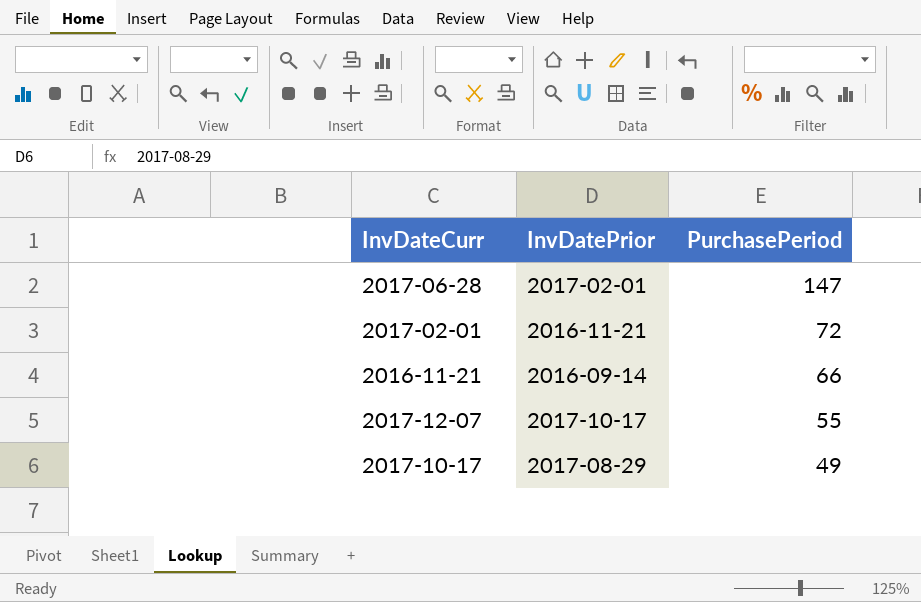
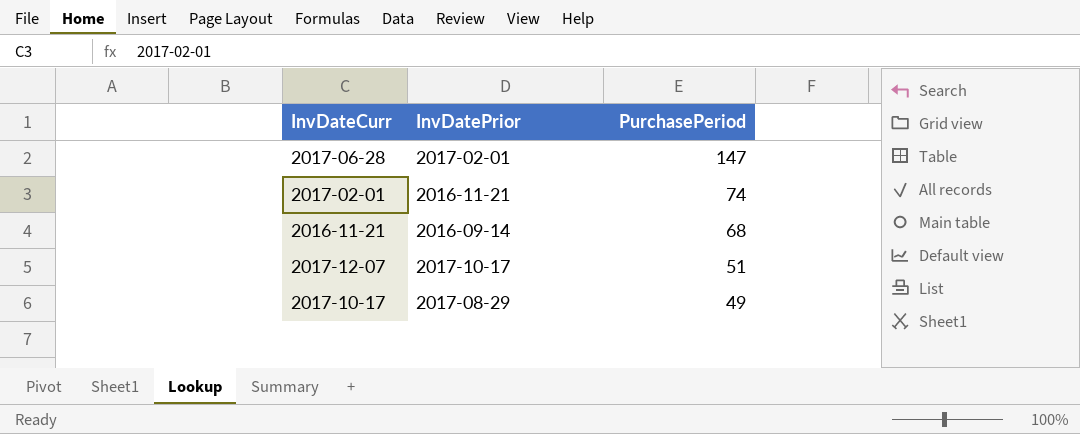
2017-02-01 | PurchasePeriod: 72 -> 74
2016-11-21 | PurchasePeriod: 66 -> 68
2017-12-07 | PurchasePeriod: 55 -> 51

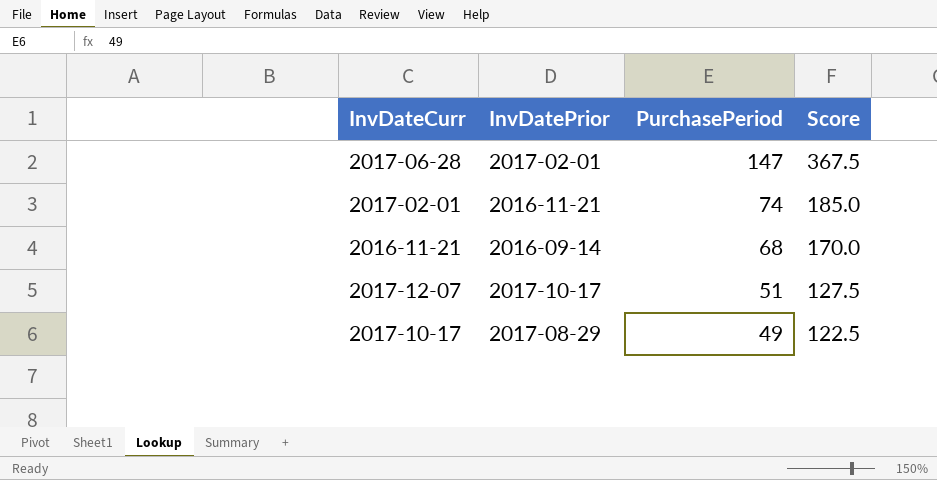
column Score | formula: none -> [PurchasePeriod] * 2.5

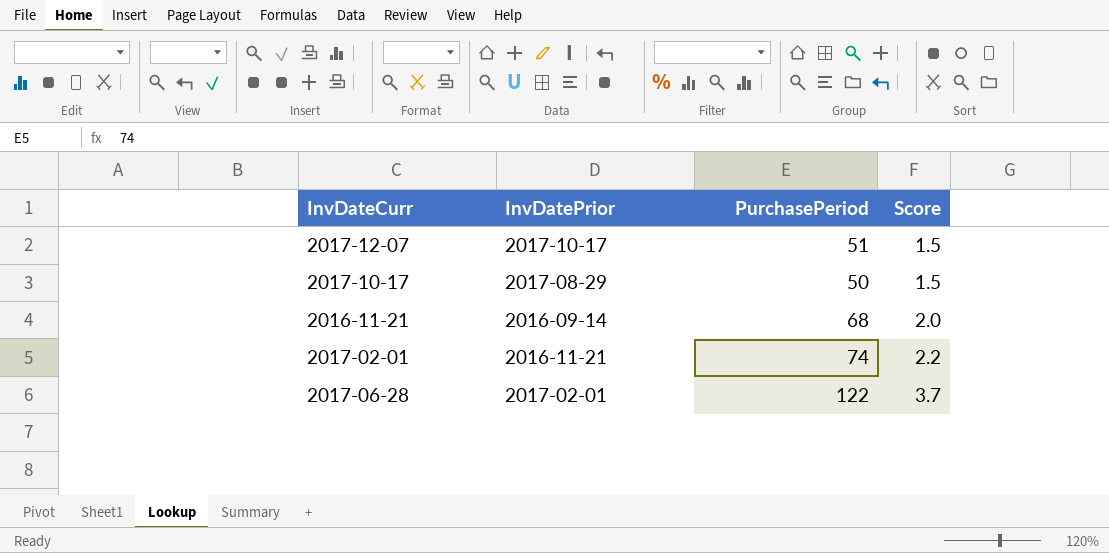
row order: PurchasePeriod descending -> Score ascending
column Score | formula: [PurchasePeriod] * 2.5 -> [PurchasePeriod] * 0.03
2017-10-17 | PurchasePeriod: 49 -> 50
2017-06-28 | PurchasePeriod: 147 -> 122

